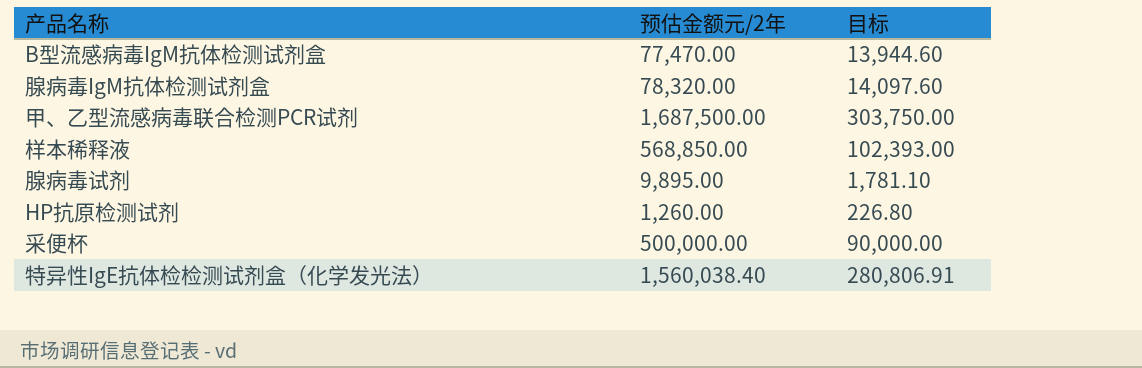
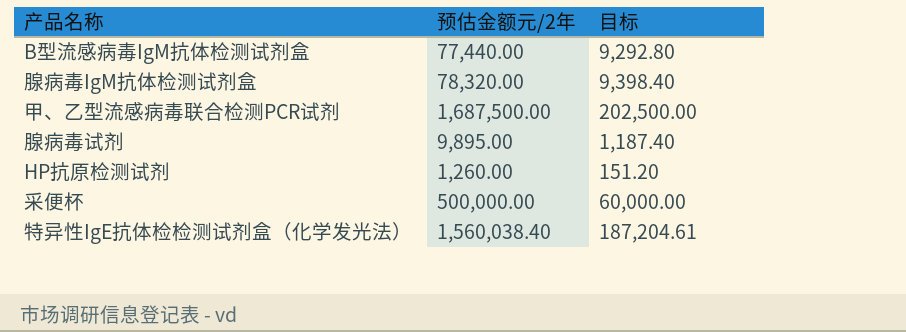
column 目标 | formula: [预估金额元/2年] * 0.18 -> [预估金额元/2年] * 0.12
row 样本稀释液: 568,850.00 | 102,393.00 -> none
B型流感病毒IgM抗体检测试剂盒 | 预估金额元/2年: 77,470.00 -> 77,440.00

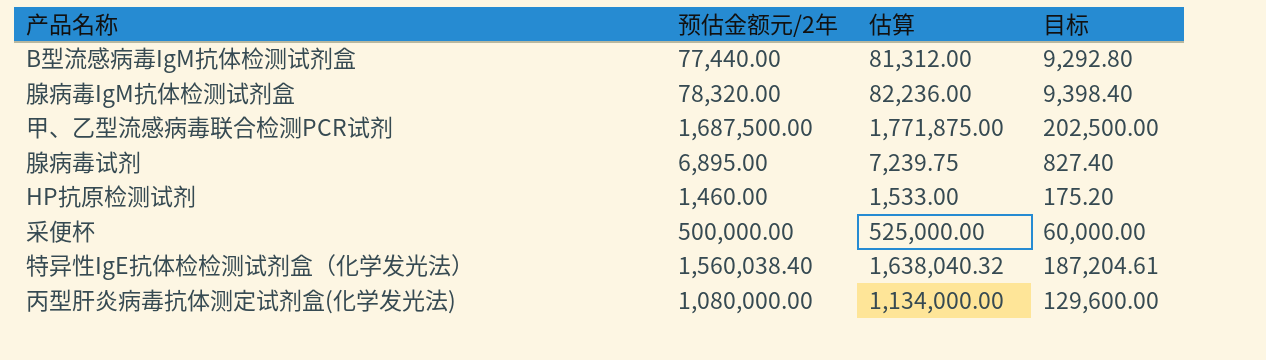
column 估算 | formula: none -> [预估金额元/2年] * 1.05
腺病毒试剂 | 预估金额元/2年: 9,895.00 -> 6,895.00
腺病毒试剂 | 目标: 1,187.40 -> 827.40
HP抗原检测试剂 | 预估金额元/2年: 1,260.00 -> 1,460.00
HP抗原检测试剂 | 目标: 151.20 -> 175.20
row 丙型肝炎病毒抗体测定试剂盒(化学发光法): none -> 1,080,000.00 | 1,134,000.00 | 129,600.00

